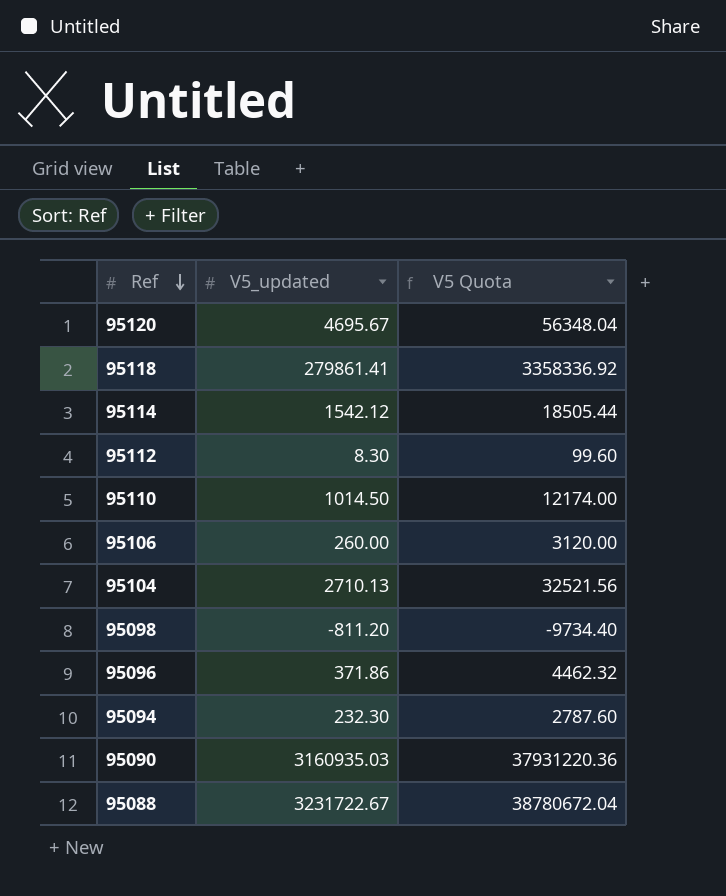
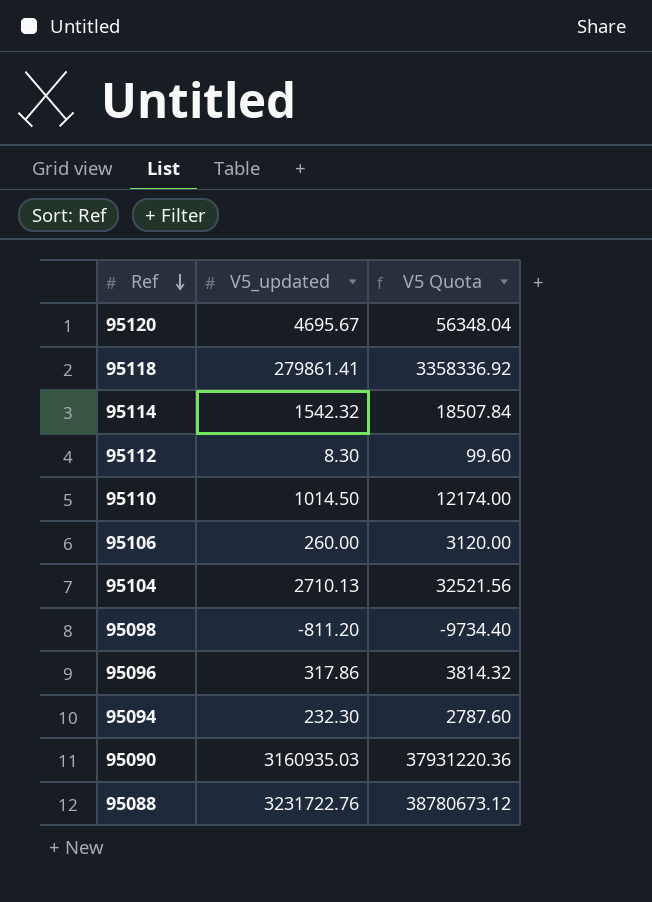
95114 | V5_updated: 1542.12 -> 1542.32
95114 | V5 Quota: 18505.44 -> 18507.84
95096 | V5_updated: 371.86 -> 317.86
95096 | V5 Quota: 4462.32 -> 3814.32
95088 | V5_updated: 3231722.67 -> 3231722.76
95088 | V5 Quota: 38780672.04 -> 38780673.12

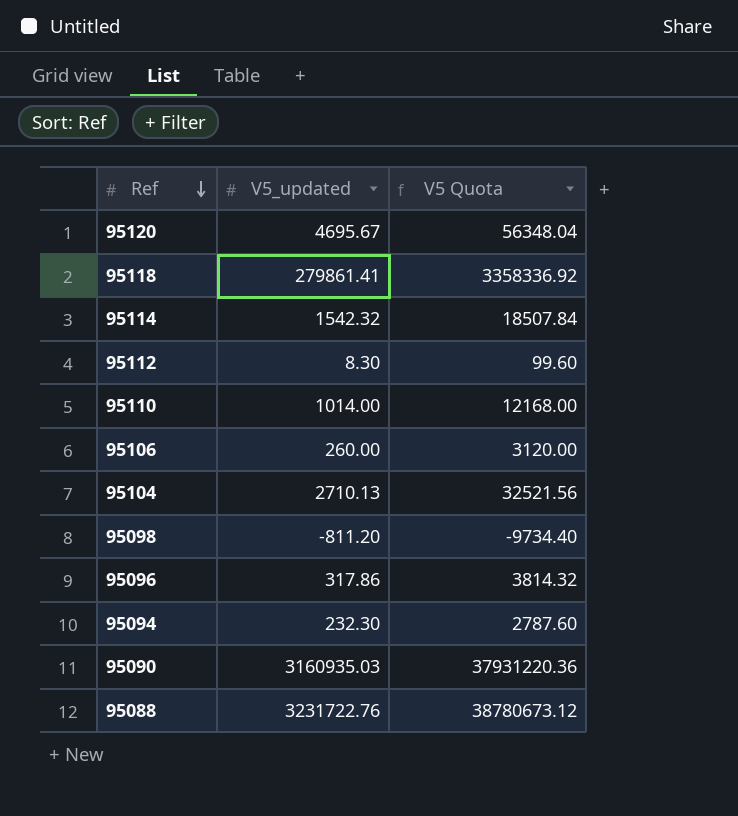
95110 | V5_updated: 1014.50 -> 1014.00
95110 | V5 Quota: 12174.00 -> 12168.00

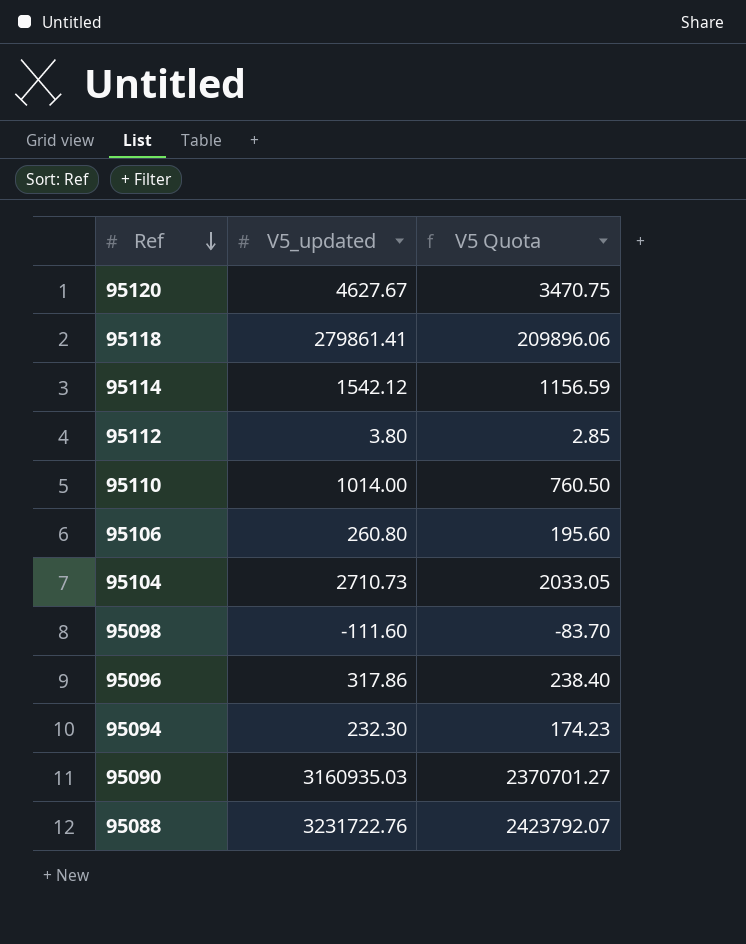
column V5 Quota | formula: [V5_updated] * 12 -> [V5_updated] * 0.75
95120 | V5_updated: 4695.67 -> 4627.67
95114 | V5_updated: 1542.32 -> 1542.12
95112 | V5_updated: 8.30 -> 3.80
95106 | V5_updated: 260.00 -> 260.80
95104 | V5_updated: 2710.13 -> 2710.73
95098 | V5_updated: -811.20 -> -111.60

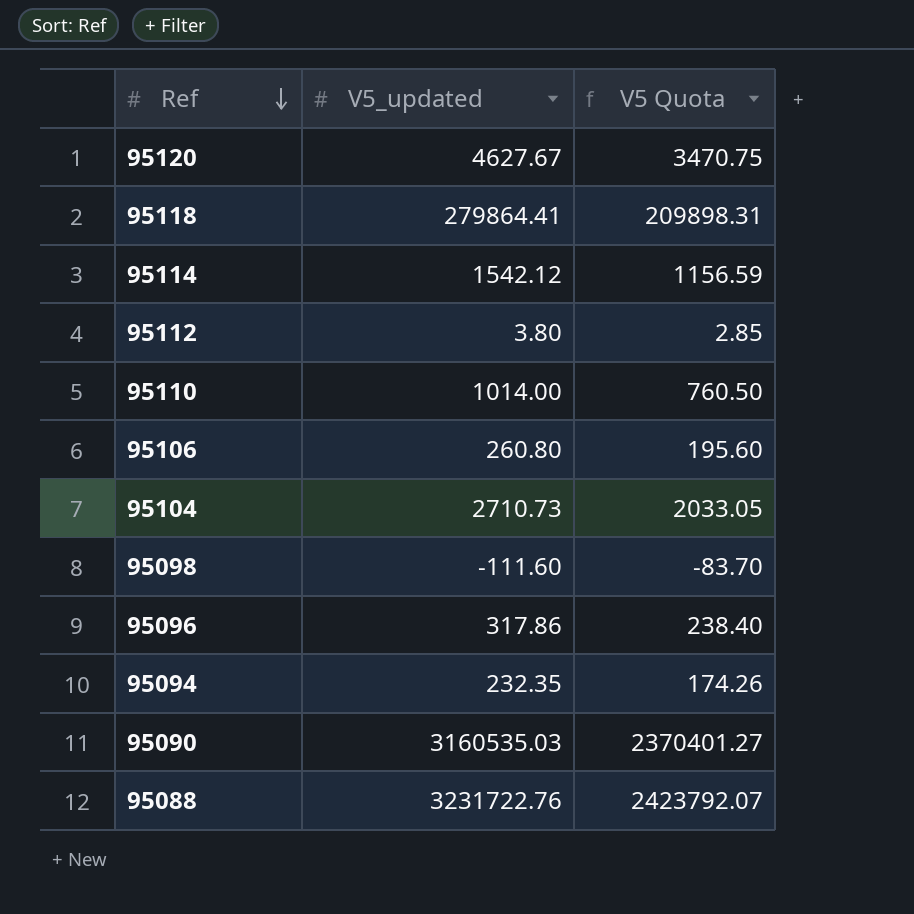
95118 | V5_updated: 279861.41 -> 279864.41
95118 | V5 Quota: 209896.06 -> 209898.31
95094 | V5_updated: 232.30 -> 232.35
95094 | V5 Quota: 174.23 -> 174.26
95090 | V5_updated: 3160935.03 -> 3160535.03
95090 | V5 Quota: 2370701.27 -> 2370401.27

